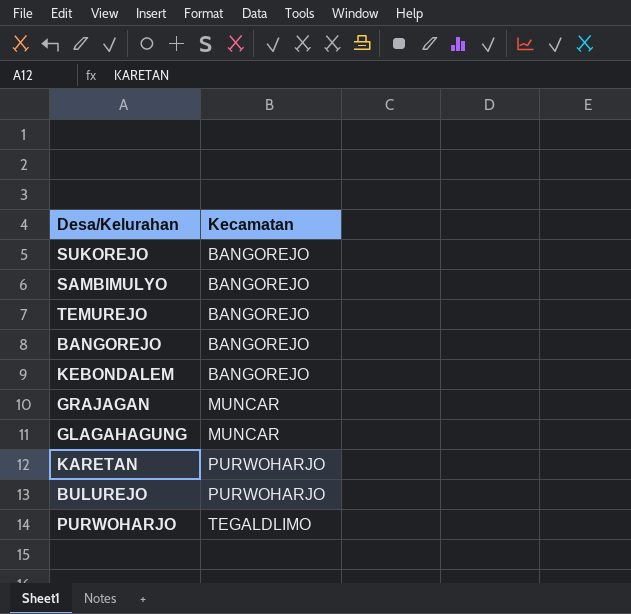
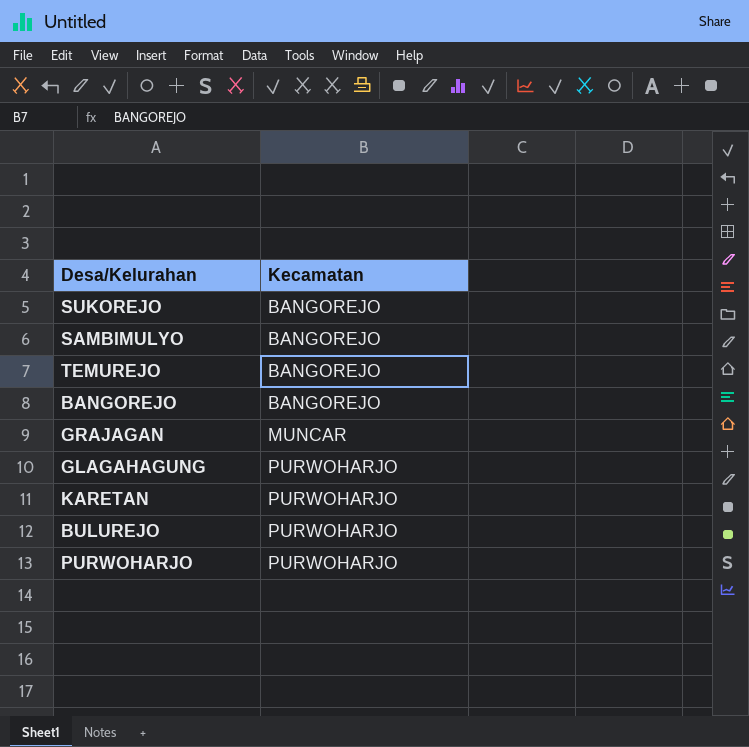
row KEBONDALEM: BANGOREJO -> none
GLAGAHAGUNG | Kecamatan: MUNCAR -> PURWOHARJO
PURWOHARJO | Kecamatan: TEGALDLIMO -> PURWOHARJO

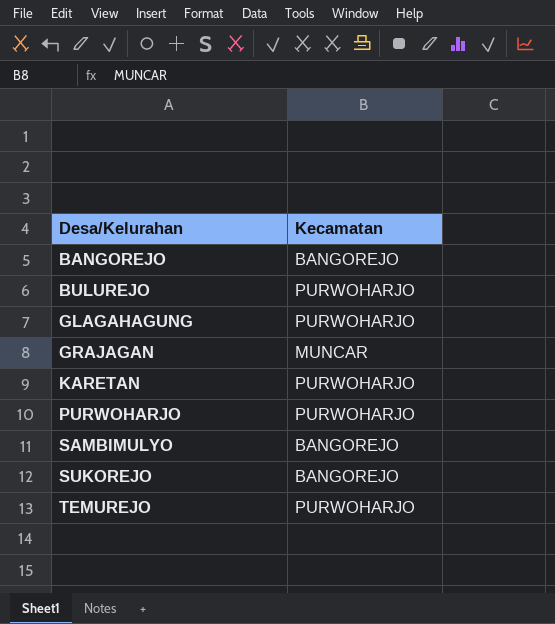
row order: Kecamatan ascending -> Desa/Kelurahan ascending
TEMUREJO | Kecamatan: BANGOREJO -> PURWOHARJO

